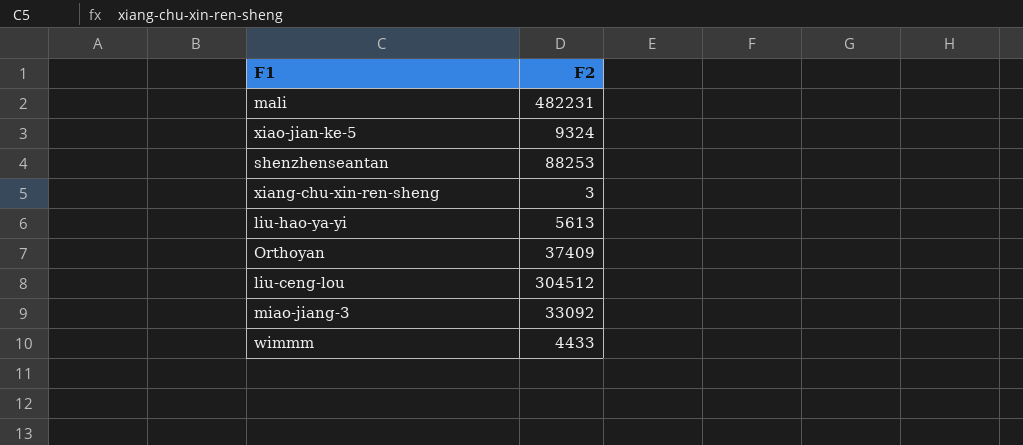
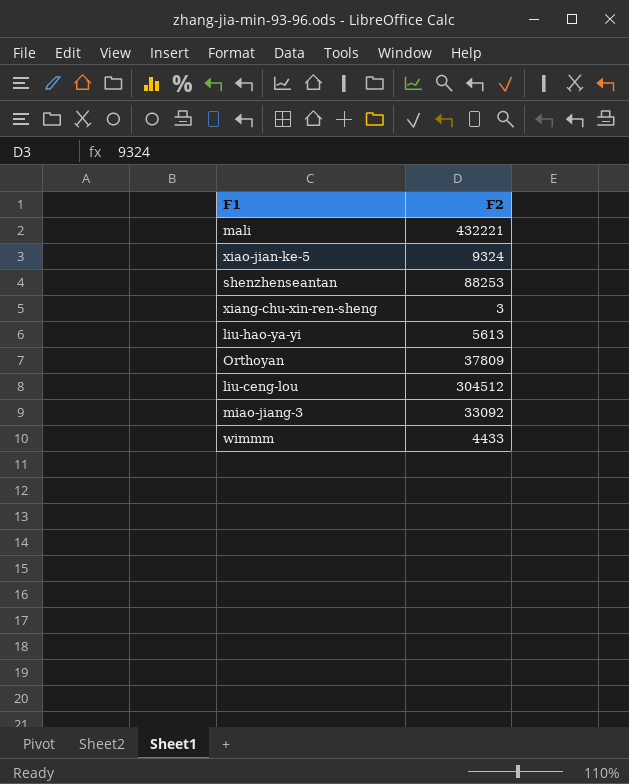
mali | F2: 482231 -> 432221
Orthoyan | F2: 37409 -> 37809

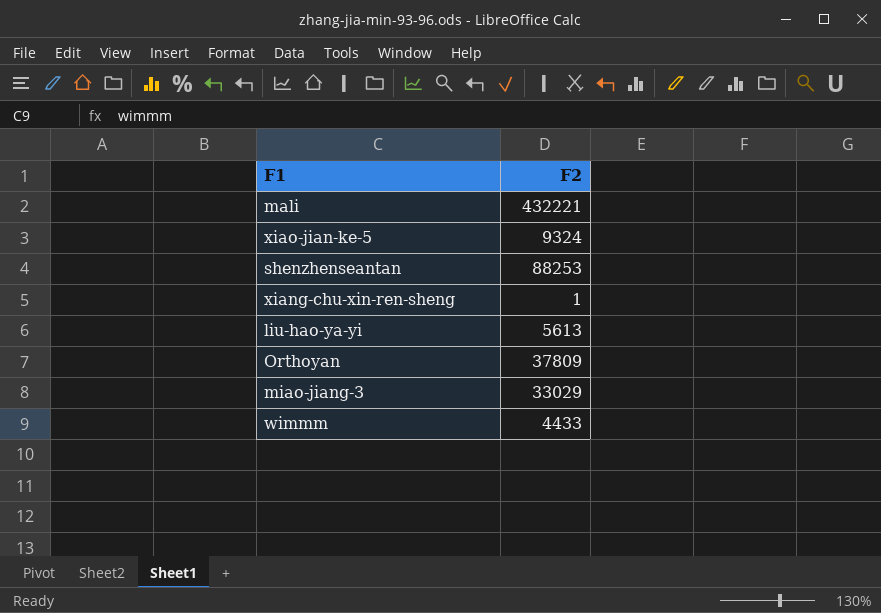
row liu-ceng-lou: 304512 -> none
xiang-chu-xin-ren-sheng | F2: 3 -> 1
miao-jiang-3 | F2: 33092 -> 33029

